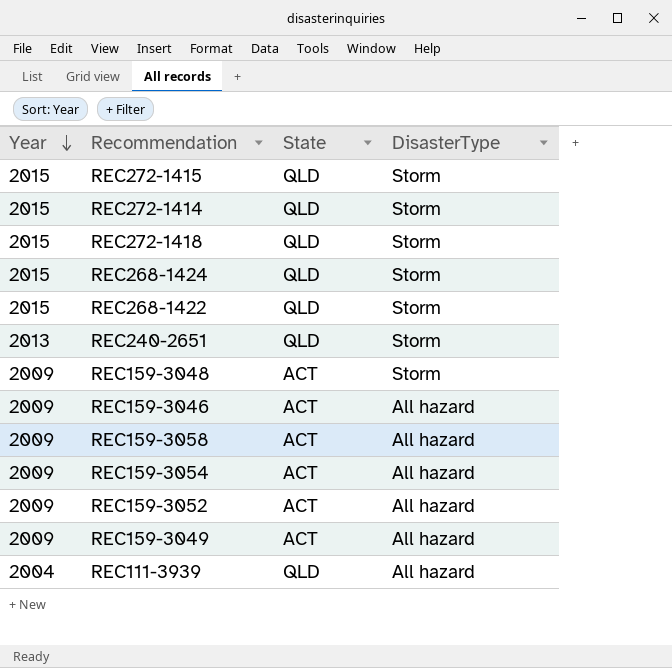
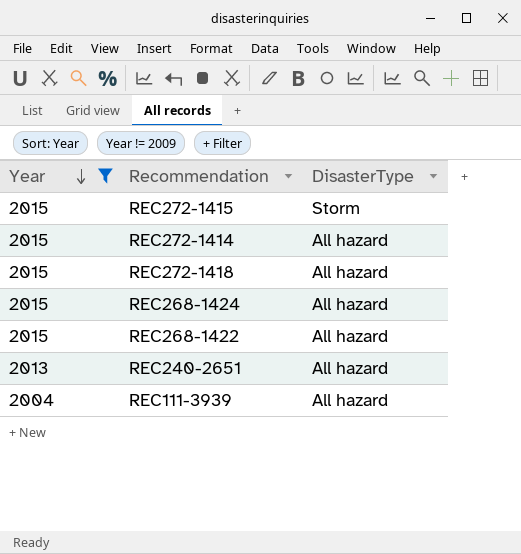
filter: none -> Year != 2009
column State | position: 3 -> none
REC272-1414 | DisasterType: Storm -> All hazard
REC272-1418 | DisasterType: Storm -> All hazard
REC268-1424 | DisasterType: Storm -> All hazard
REC268-1422 | DisasterType: Storm -> All hazard
REC240-2651 | DisasterType: Storm -> All hazard

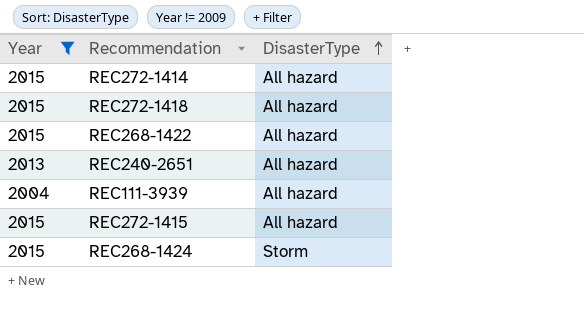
row order: Year descending -> DisasterType ascending
REC272-1415 | DisasterType: Storm -> All hazard
REC268-1424 | DisasterType: All hazard -> Storm

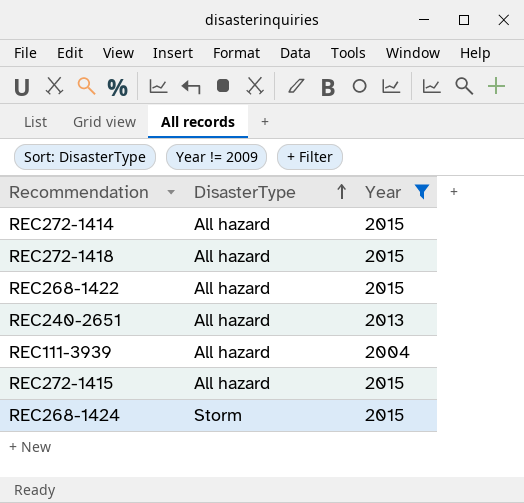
column Year | position: 1 -> 3

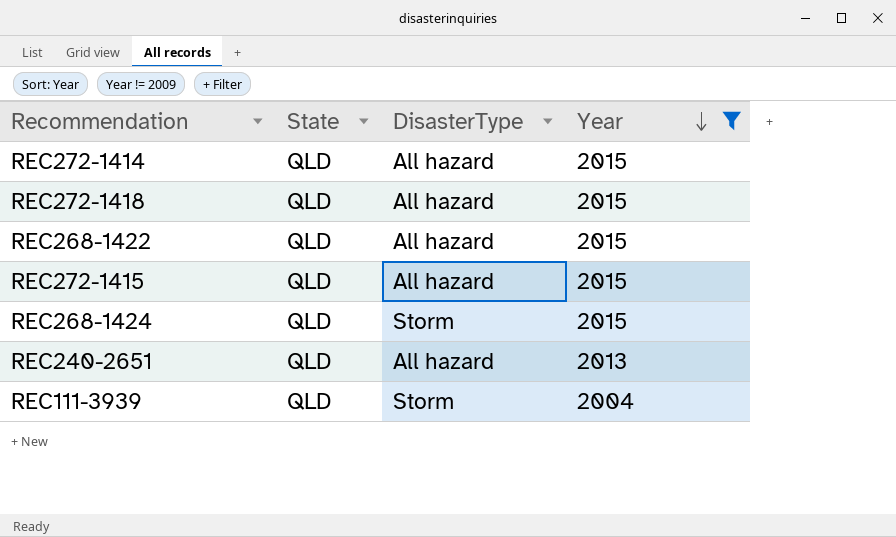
row order: DisasterType ascending -> Year descending
column State | position: none -> 2
REC111-3939 | DisasterType: All hazard -> Storm

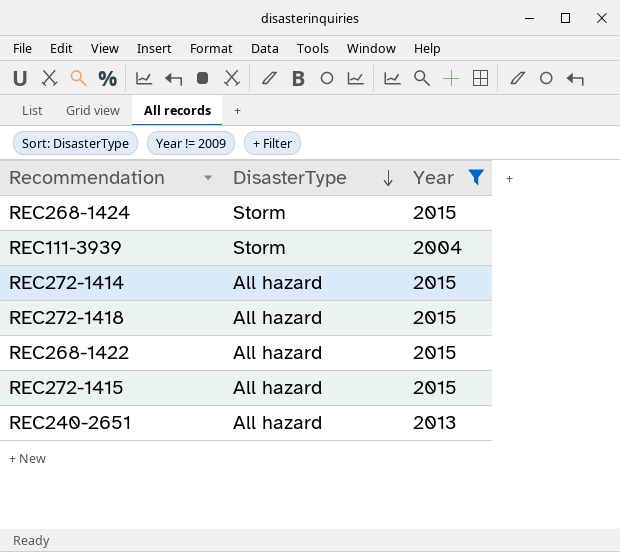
row order: Year descending -> DisasterType descending
column State | position: 2 -> none

